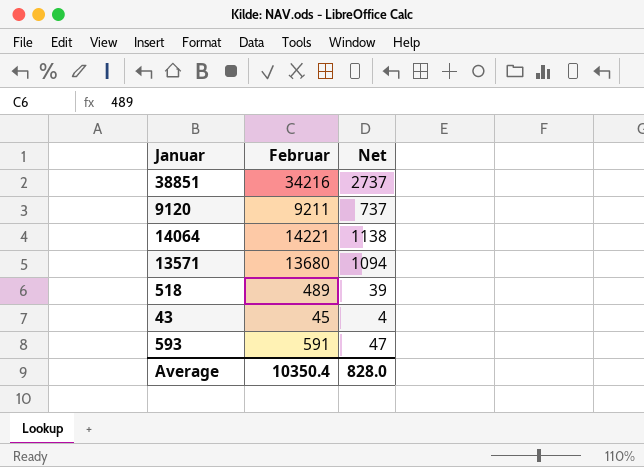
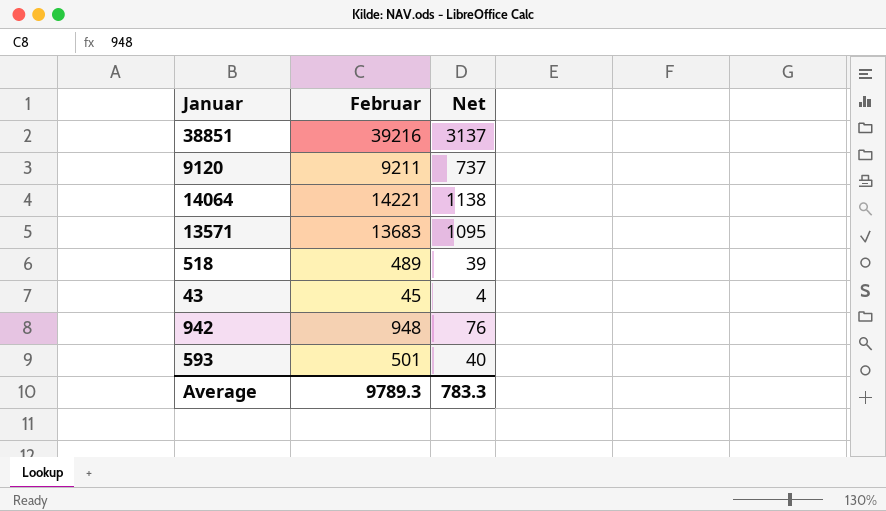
38851 | Februar: 34216 -> 39216
38851 | Net: 2737 -> 3137
13571 | Februar: 13680 -> 13683
13571 | Net: 1094 -> 1095
row 942: none -> 948 | 76
593 | Februar: 591 -> 501
593 | Net: 47 -> 40
Average | Februar: 10350.4 -> 9789.3
Average | Net: 828.0 -> 783.3

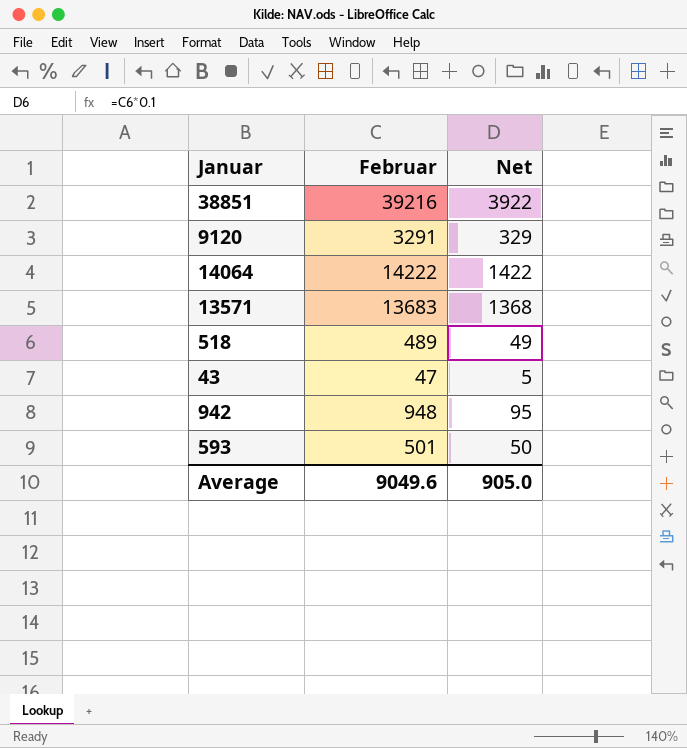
column Net | formula: [Februar] * 0.08 -> [Februar] * 0.1
9120 | Februar: 9211 -> 3291
14064 | Februar: 14221 -> 14222
43 | Februar: 45 -> 47
Average | Februar: 9789.3 -> 9049.6
Average | Net: 783.3 -> 905.0

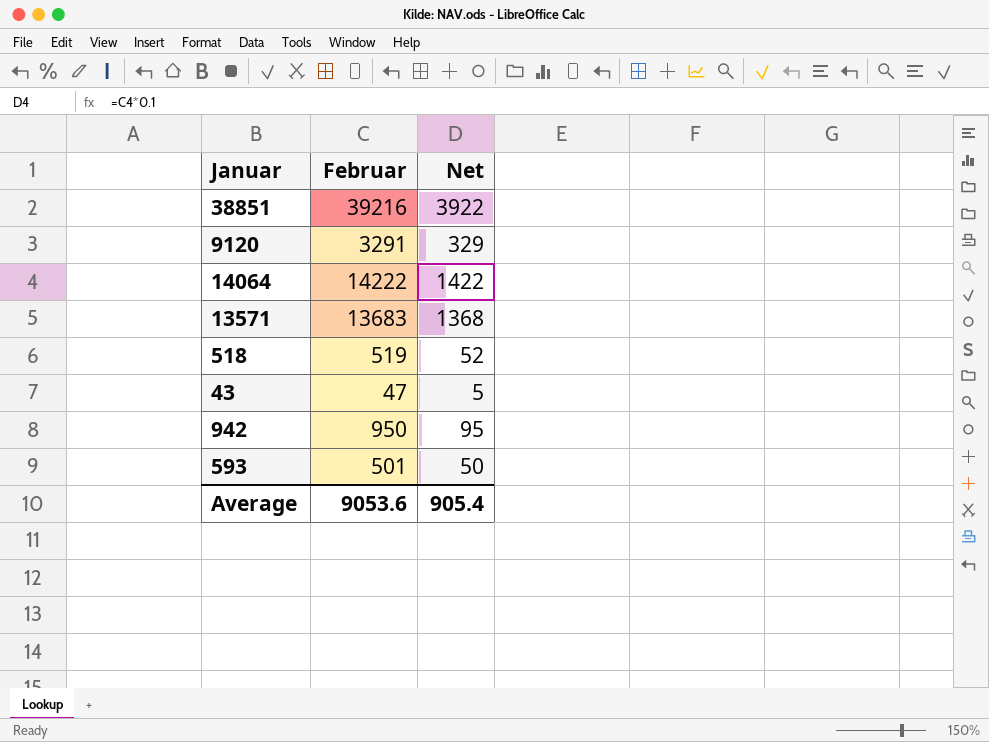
518 | Februar: 489 -> 519
518 | Net: 49 -> 52
942 | Februar: 948 -> 950
Average | Februar: 9049.6 -> 9053.6
Average | Net: 905.0 -> 905.4

